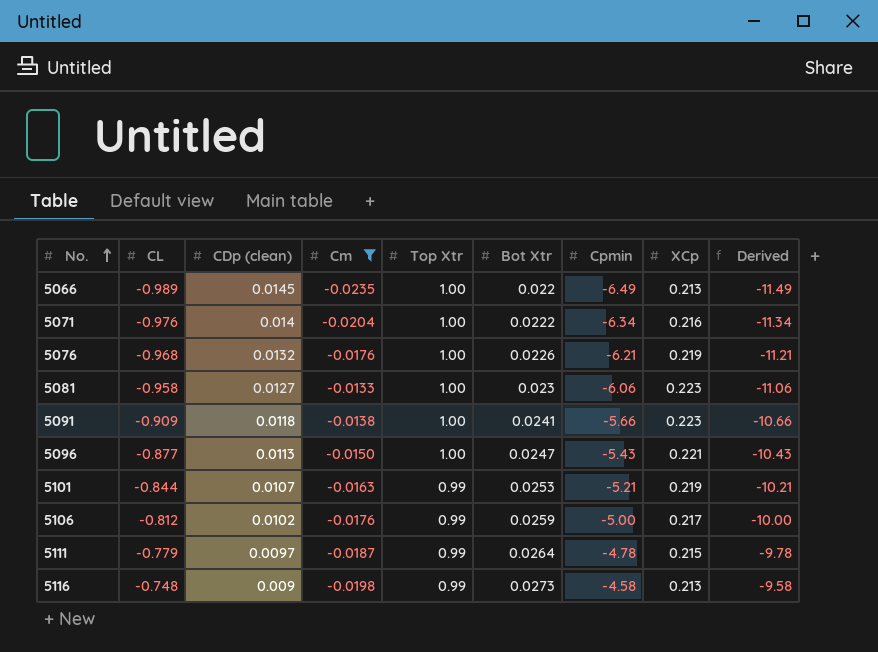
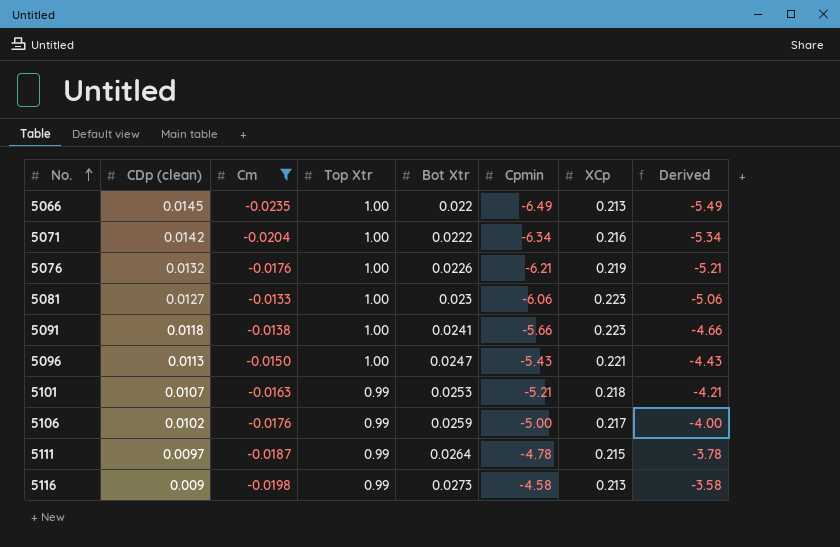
column CL | position: 2 -> none
column Derived | formula: [Cpmin] - 5 -> [Cpmin] + 1
5071 | CDp (clean): 0.014 -> 0.0142
5101 | XCp: 0.219 -> 0.218

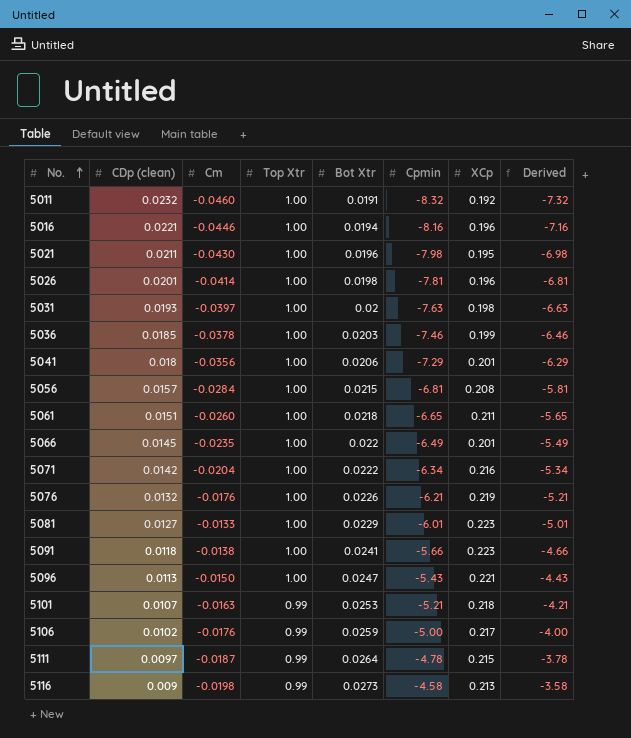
filter: Cm >= -0.0235 -> none
5066 | XCp: 0.213 -> 0.201
5081 | Bot Xtr: 0.023 -> 0.0229
5081 | Cpmin: -6.06 -> -6.01
5081 | Derived: -5.06 -> -5.01

